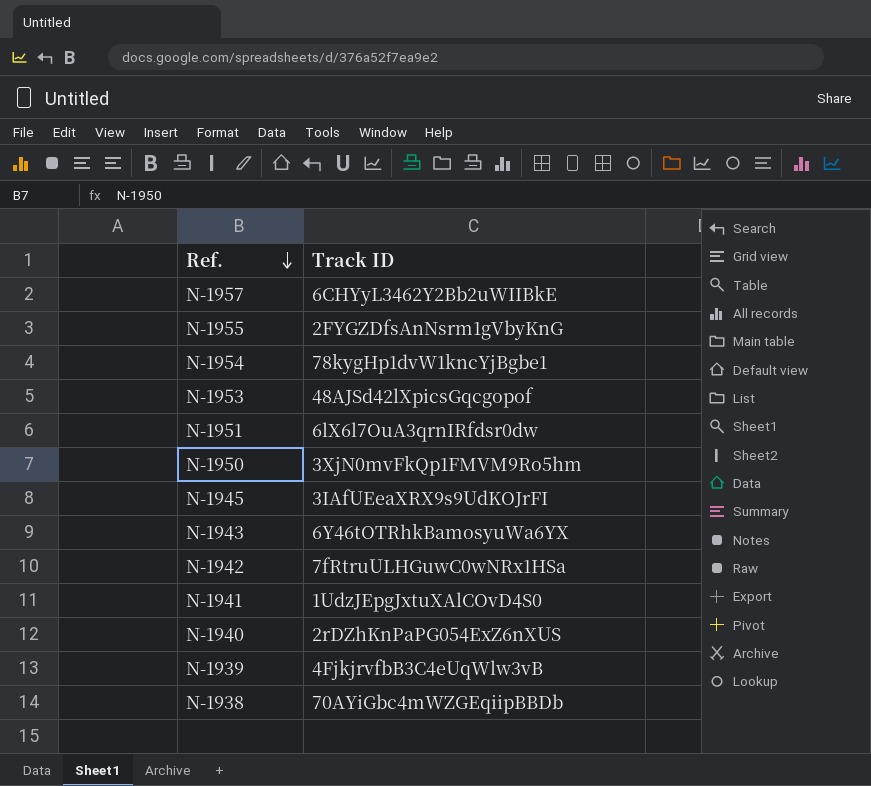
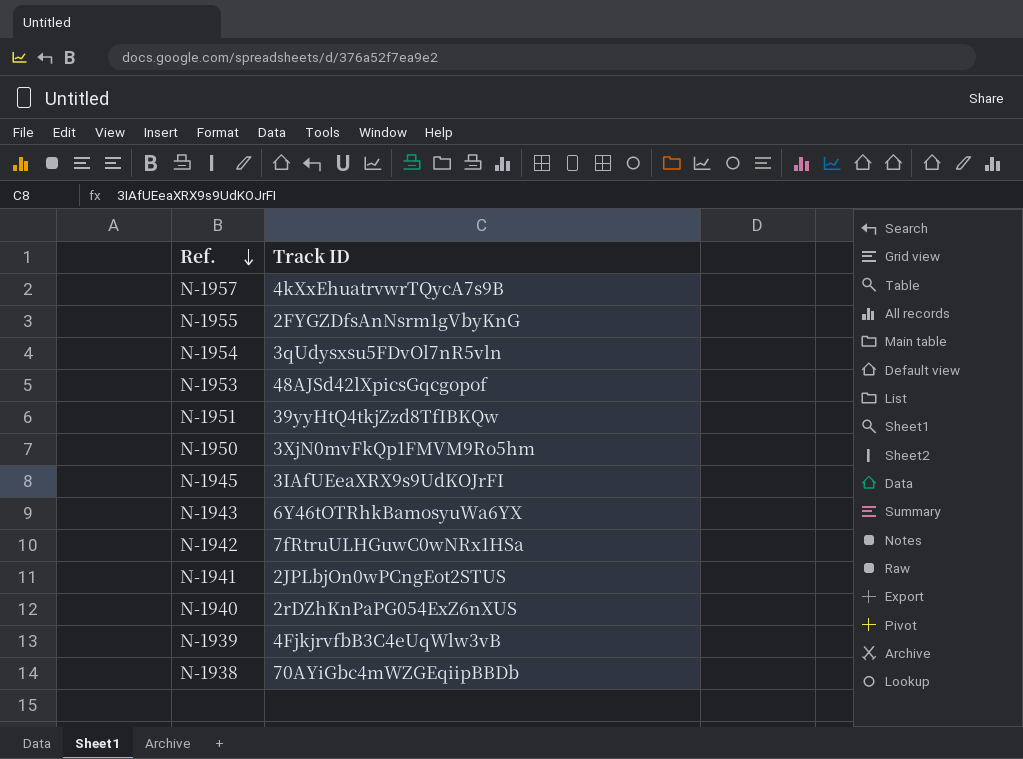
N-1957 | Track ID: 6CHYyL3462Y2Bb2uWIIBkE -> 4kXxEhuatrvwrTQycA7s9B
N-1954 | Track ID: 78kygHp1dvW1kncYjBgbe1 -> 3qUdysxsu5FDvOl7nR5vln
N-1951 | Track ID: 6lX6l7OuA3qrnIRfdsr0dw -> 39yyHtQ4tkjZzd8TfIBKQw
N-1941 | Track ID: 1UdzJEpgJxtuXAlCOvD4S0 -> 2JPLbjOn0wPCngEot2STUS

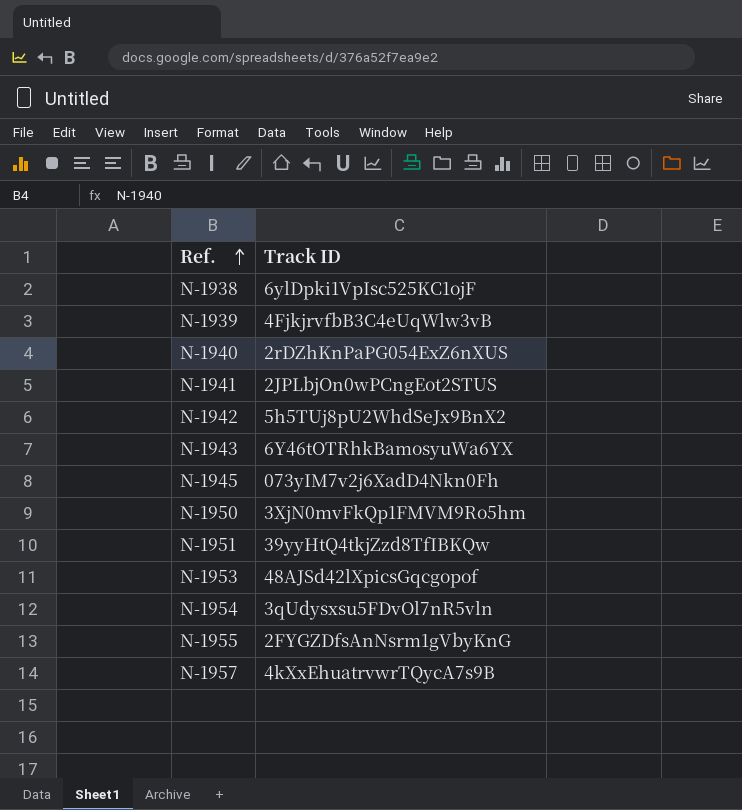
row order: Ref. descending -> Ref. ascending
N-1938 | Track ID: 70AYiGbc4mWZGEqiipBBDb -> 6ylDpki1VpIsc525KC1ojF
N-1942 | Track ID: 7fRtruULHGuwC0wNRx1HSa -> 5h5TUj8pU2WhdSeJx9BnX2
N-1945 | Track ID: 3IAfUEeaXRX9s9UdKOJrFI -> 073yIM7v2j6XadD4Nkn0Fh

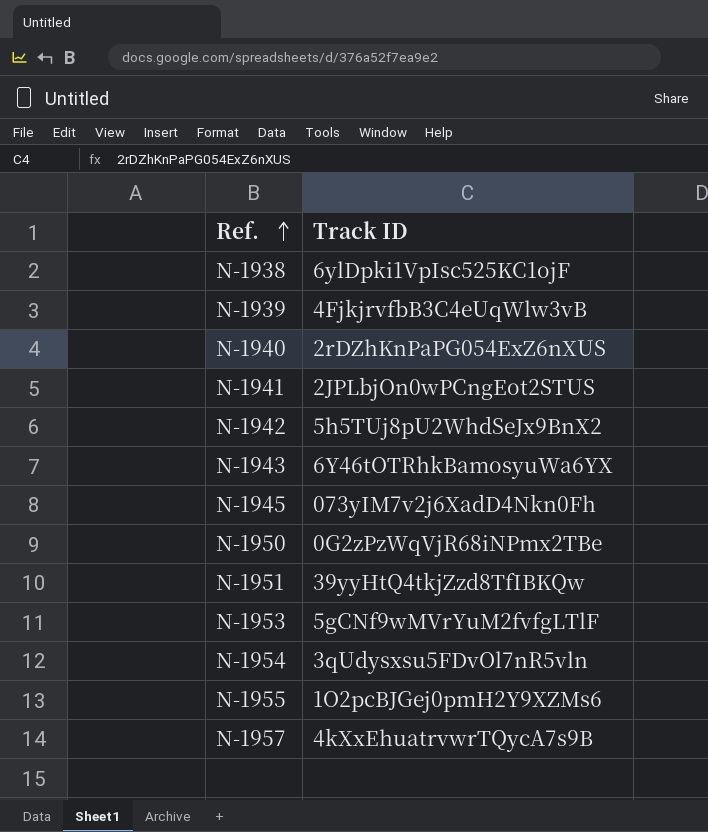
N-1950 | Track ID: 3XjN0mvFkQp1FMVM9Ro5hm -> 0G2zPzWqVjR68iNPmx2TBe
N-1953 | Track ID: 48AJSd42lXpicsGqcgopof -> 5gCNf9wMVrYuM2fvfgLTlF
N-1955 | Track ID: 2FYGZDfsAnNsrm1gVbyKnG -> 1O2pcBJGej0pmH2Y9XZMs6

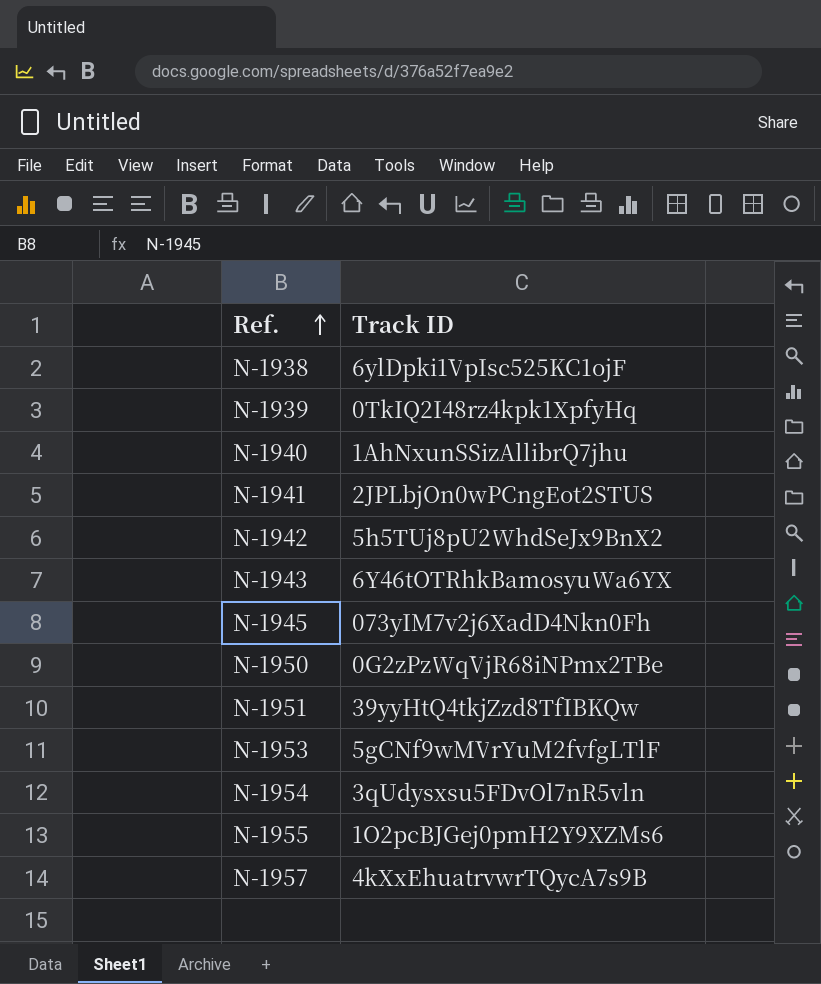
N-1939 | Track ID: 4FjkjrvfbB3C4eUqWlw3vB -> 0TkIQ2I48rz4kpk1XpfyHq
N-1940 | Track ID: 2rDZhKnPaPG054ExZ6nXUS -> 1AhNxunSSizAllibrQ7jhu

